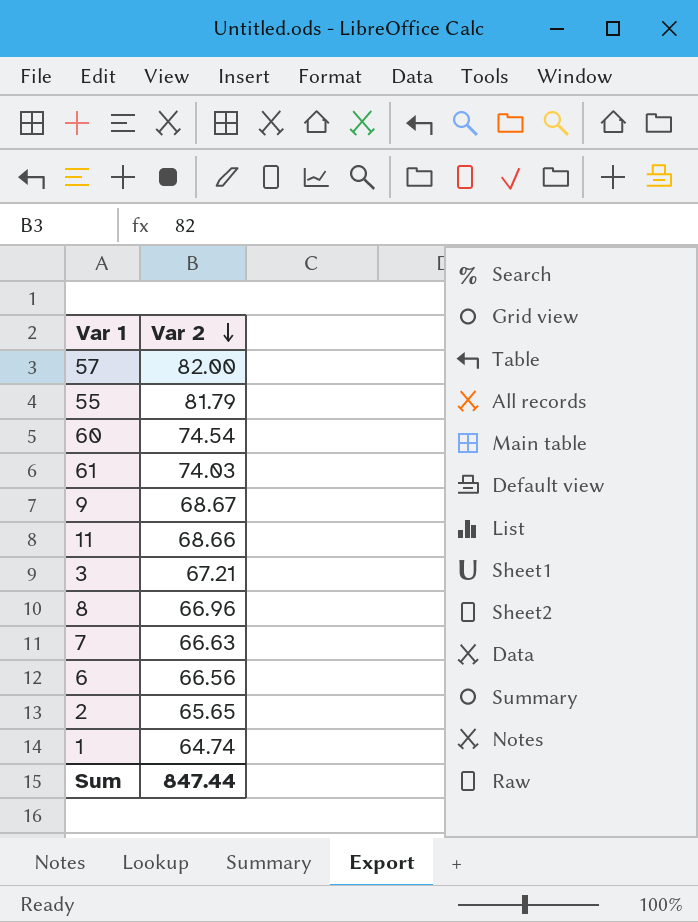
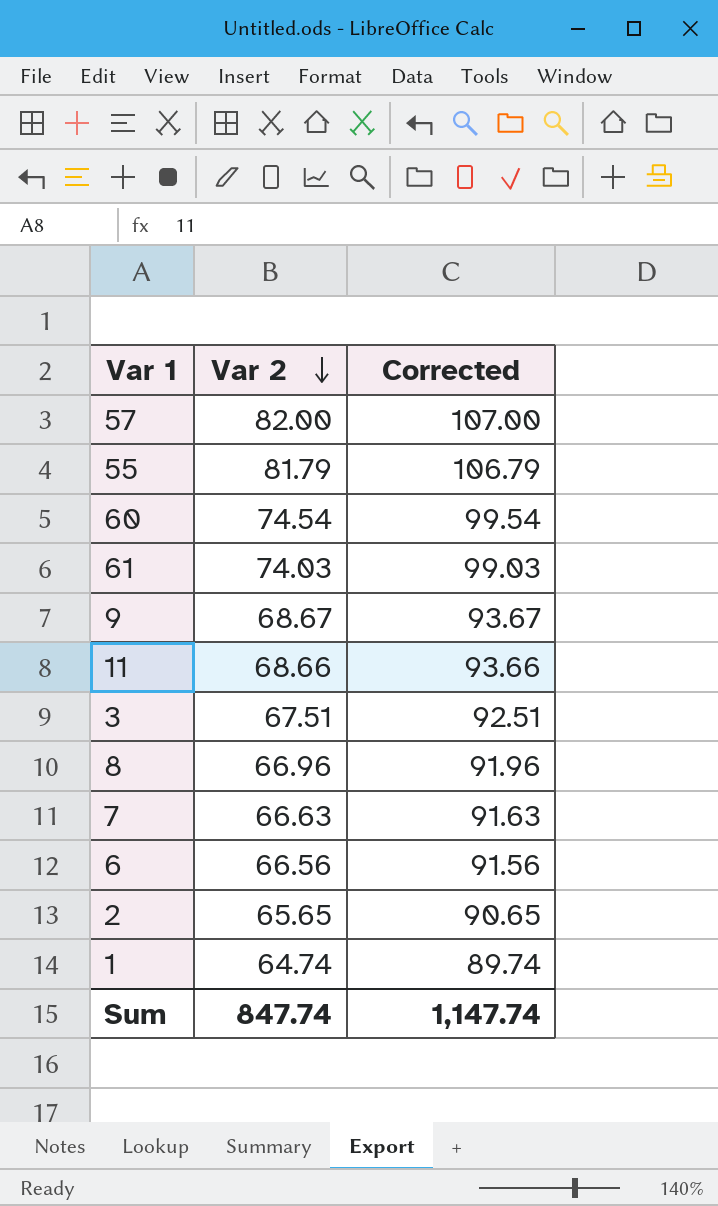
column Corrected | formula: none -> [Var 2] + 25
3 | Var 2: 67.21 -> 67.51
Sum | Var 2: 847.44 -> 847.74

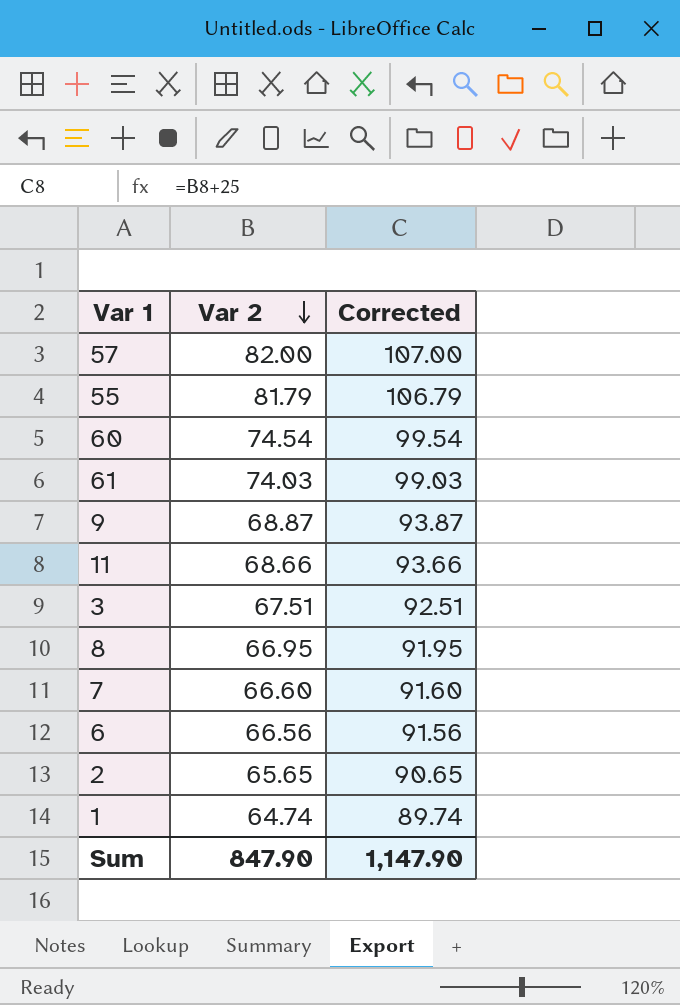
9 | Var 2: 68.67 -> 68.87
9 | Corrected: 93.67 -> 93.87
8 | Var 2: 66.96 -> 66.95
8 | Corrected: 91.96 -> 91.95
7 | Var 2: 66.63 -> 66.60
7 | Corrected: 91.63 -> 91.60
Sum | Var 2: 847.74 -> 847.90
Sum | Corrected: 1,147.74 -> 1,147.90

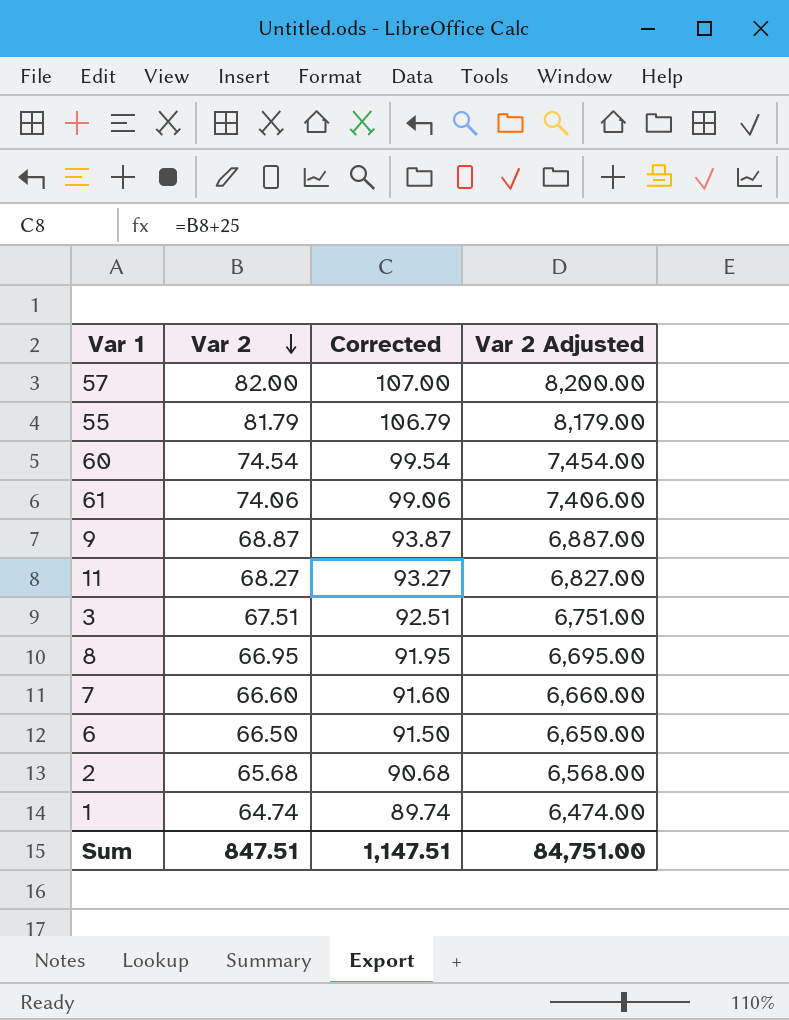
column Var 2 Adjusted | formula: none -> [Var 2] * 100
61 | Var 2: 74.03 -> 74.06
61 | Corrected: 99.03 -> 99.06
11 | Var 2: 68.66 -> 68.27
11 | Corrected: 93.66 -> 93.27
6 | Var 2: 66.56 -> 66.50
6 | Corrected: 91.56 -> 91.50
2 | Var 2: 65.65 -> 65.68
2 | Corrected: 90.65 -> 90.68
Sum | Var 2: 847.90 -> 847.51
Sum | Corrected: 1,147.90 -> 1,147.51

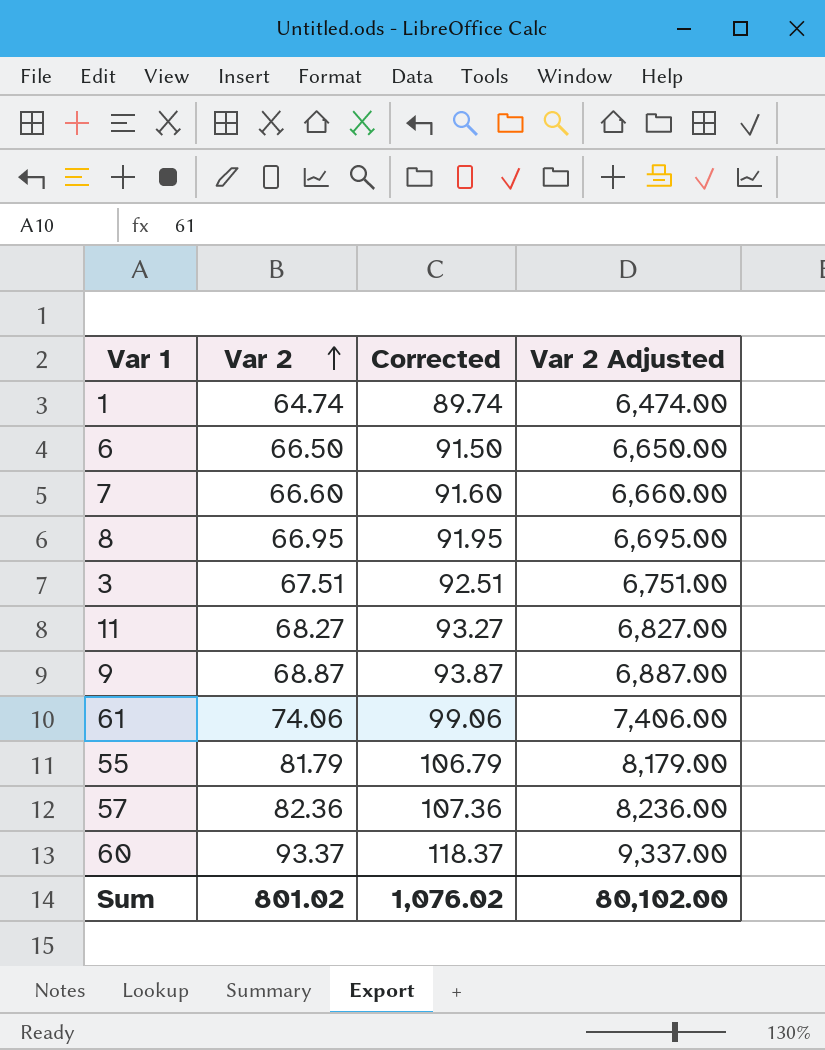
row order: Var 2 descending -> Var 2 ascending
row 2: 65.68 | 90.68 | 6,568.00 -> none
57 | Var 2: 82.00 -> 82.36
57 | Corrected: 107.00 -> 107.36
57 | Var 2 Adjusted: 8,200.00 -> 8,236.00
60 | Var 2: 74.54 -> 93.37
60 | Corrected: 99.54 -> 118.37
60 | Var 2 Adjusted: 7,454.00 -> 9,337.00
Sum | Var 2: 847.51 -> 801.02
Sum | Corrected: 1,147.51 -> 1,076.02
Sum | Var 2 Adjusted: 84,751.00 -> 80,102.00

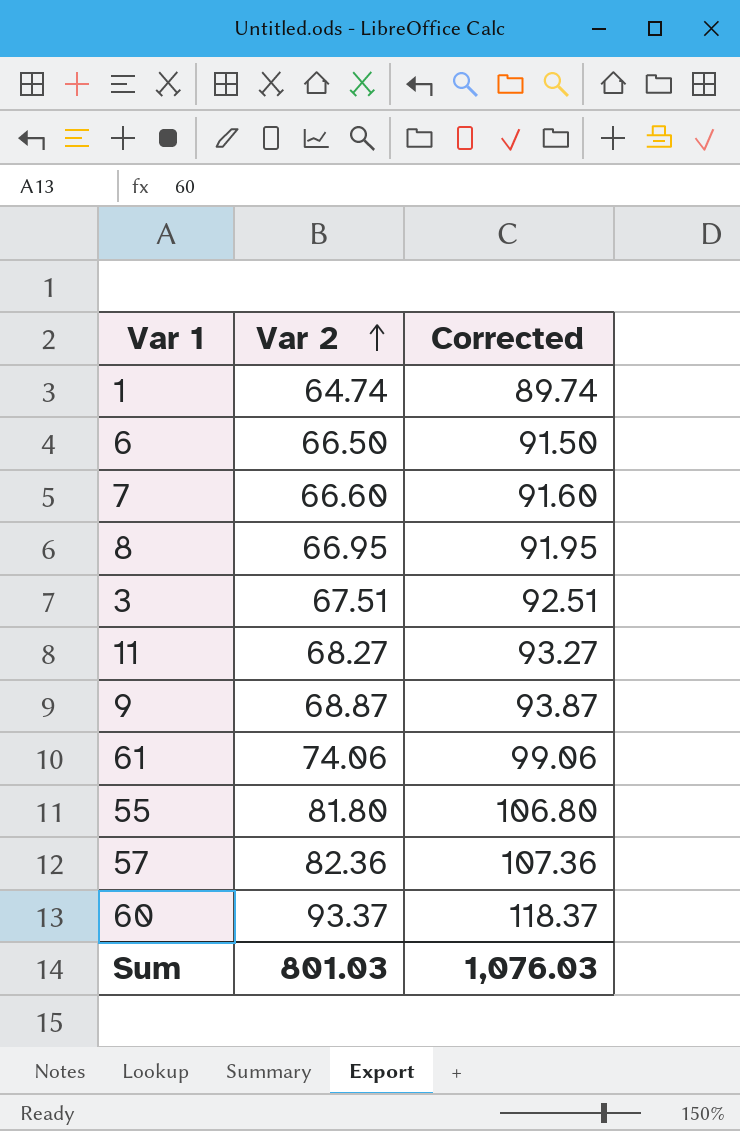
column Var 2 Adjusted | formula: [Var 2] * 100 -> none
55 | Var 2: 81.79 -> 81.80
55 | Corrected: 106.79 -> 106.80
Sum | Var 2: 801.02 -> 801.03
Sum | Corrected: 1,076.02 -> 1,076.03

